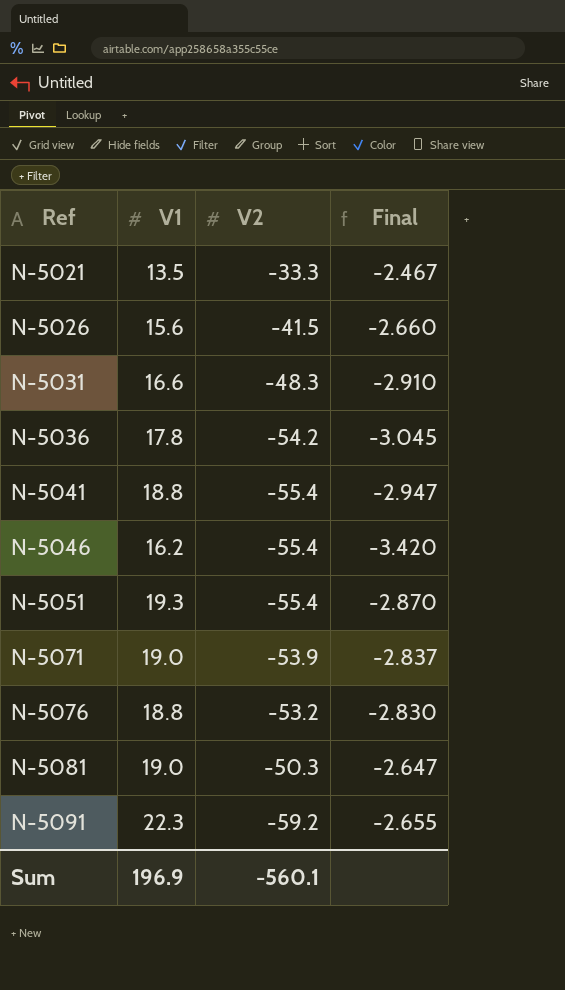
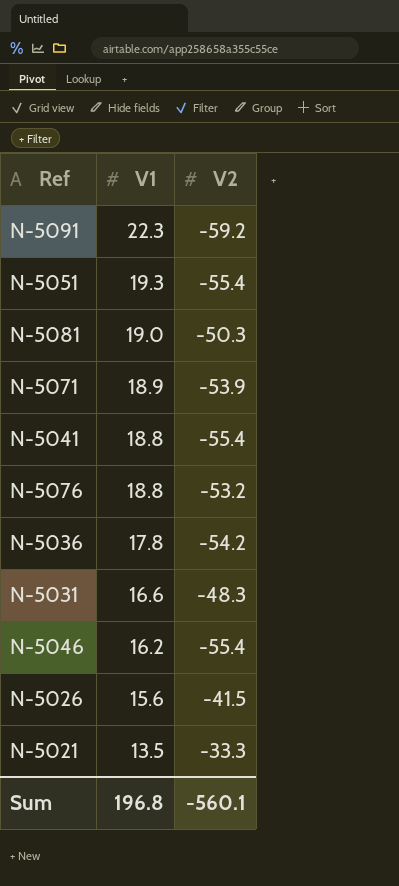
row order: Ref ascending -> V1 descending
column Final | formula: [V2] / [V1] -> none
N-5071 | V1: 19.0 -> 18.9
Sum | V1: 196.9 -> 196.8

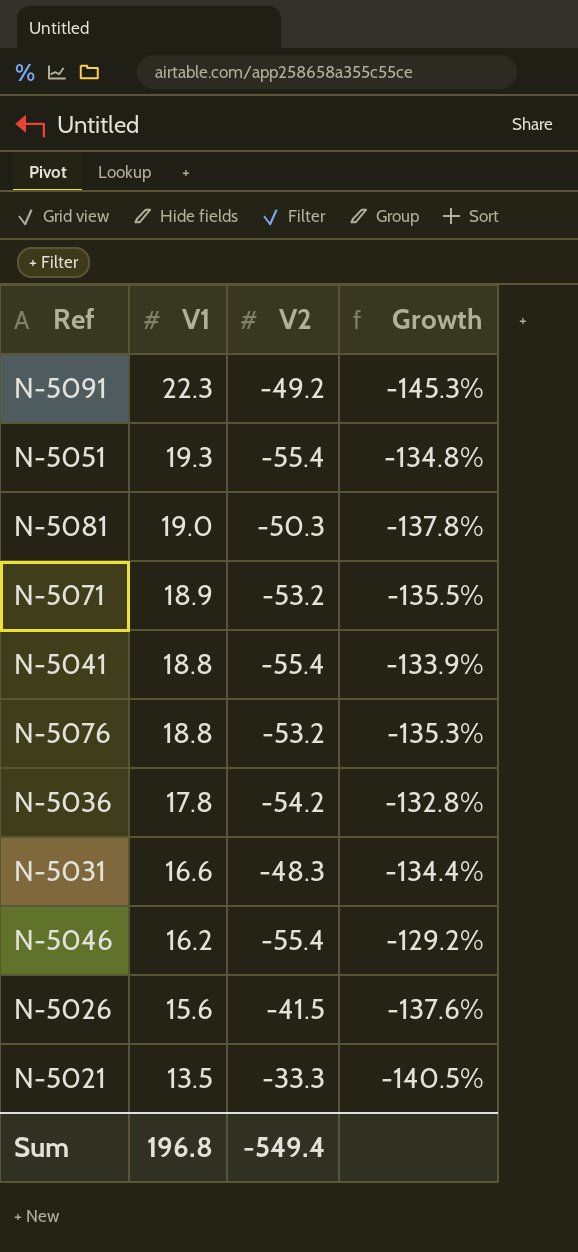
column Growth | formula: none -> ([V1] - [V2]) / [V2]
N-5091 | V2: -59.2 -> -49.2
N-5071 | V2: -53.9 -> -53.2
Sum | V2: -560.1 -> -549.4

